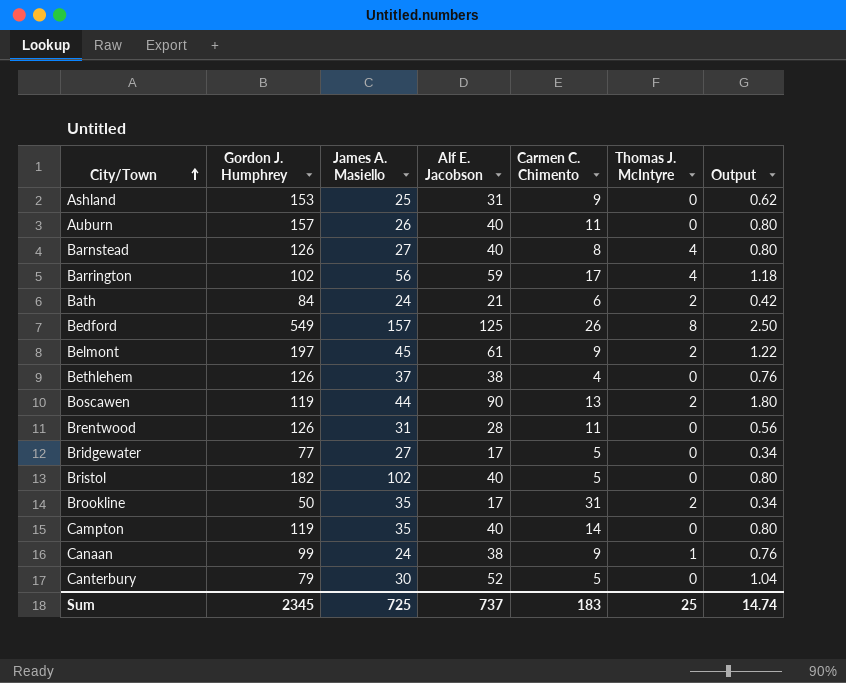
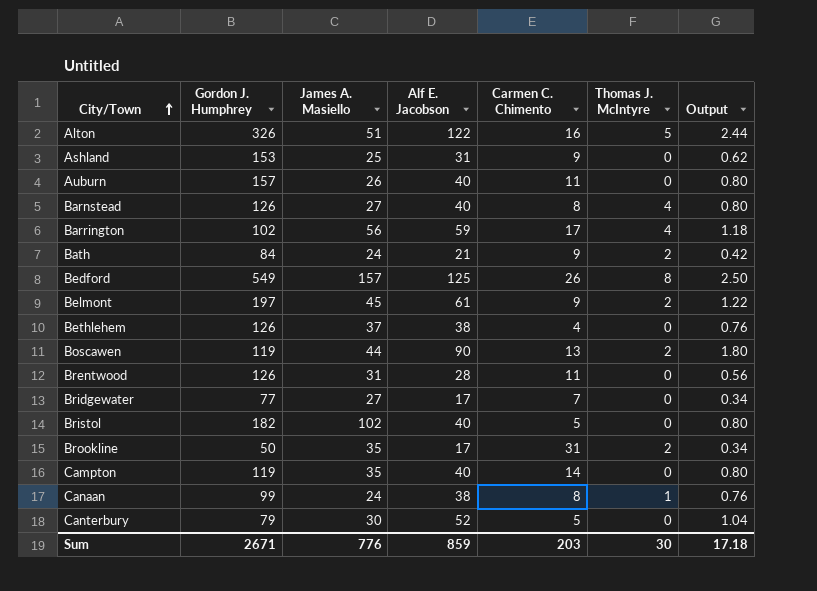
row Alton: none -> 326 | 51 | 122 | 16 | 5 | 2.44
Bath | Carmen C. Chimento: 6 -> 9
Bridgewater | Carmen C. Chimento: 5 -> 7
Canaan | Carmen C. Chimento: 9 -> 8
Sum | Gordon J. Humphrey: 2345 -> 2671
Sum | James A. Masiello: 725 -> 776
Sum | Alf E. Jacobson: 737 -> 859
Sum | Carmen C. Chimento: 183 -> 203
Sum | Thomas J. McIntyre: 25 -> 30
Sum | Output: 14.74 -> 17.18

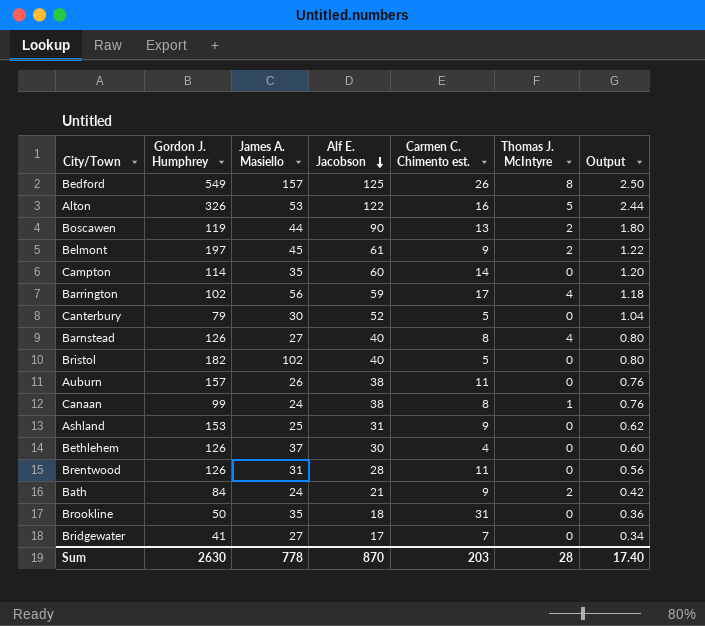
row order: City/Town ascending -> Alf E. Jacobson descending
column name: Carmen C. Chimento -> Carmen C. Chimento est.
Alton | James A. Masiello: 51 -> 53
Campton | Gordon J. Humphrey: 119 -> 114
Campton | Alf E. Jacobson: 40 -> 60
Campton | Output: 0.80 -> 1.20
Auburn | Alf E. Jacobson: 40 -> 38
Auburn | Output: 0.80 -> 0.76
Bethlehem | Alf E. Jacobson: 38 -> 30
Bethlehem | Output: 0.76 -> 0.60
Brookline | Alf E. Jacobson: 17 -> 18
Brookline | Thomas J. McIntyre: 2 -> 0
Brookline | Output: 0.34 -> 0.36
Bridgewater | Gordon J. Humphrey: 77 -> 41
Sum | Gordon J. Humphrey: 2671 -> 2630
Sum | James A. Masiello: 776 -> 778
Sum | Alf E. Jacobson: 859 -> 870
Sum | Thomas J. McIntyre: 30 -> 28
Sum | Output: 17.18 -> 17.40

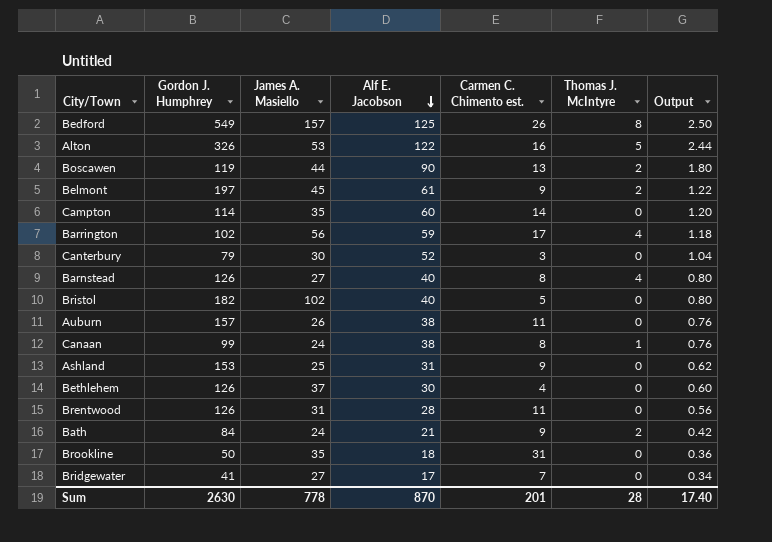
Canterbury | Carmen C. Chimento est.: 5 -> 3
Sum | Carmen C. Chimento est.: 203 -> 201

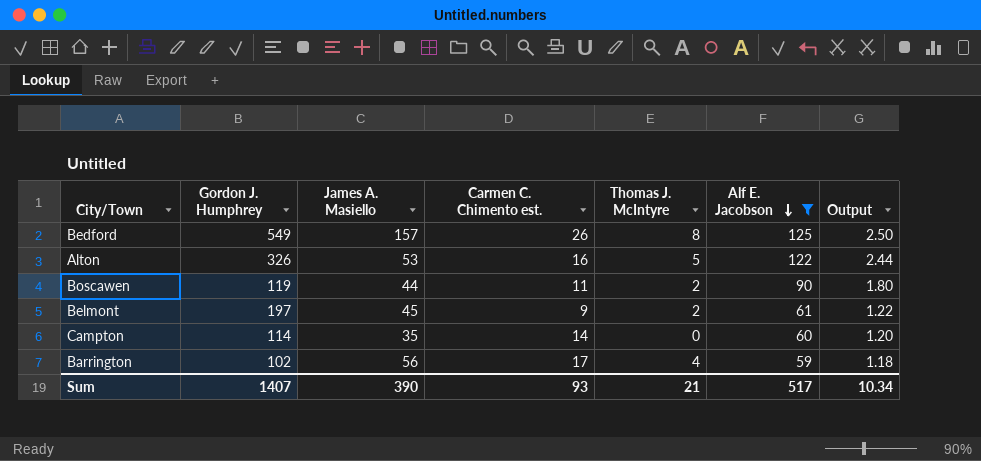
filter: none -> Alf E. Jacobson >= 59
column Alf E. Jacobson | position: 4 -> 6
Boscawen | Carmen C. Chimento est.: 13 -> 11
Sum | Gordon J. Humphrey: 2630 -> 1407
Sum | James A. Masiello: 778 -> 390
Sum | Carmen C. Chimento est.: 201 -> 93
Sum | Thomas J. McIntyre: 28 -> 21
Sum | Alf E. Jacobson: 870 -> 517
Sum | Output: 17.40 -> 10.34

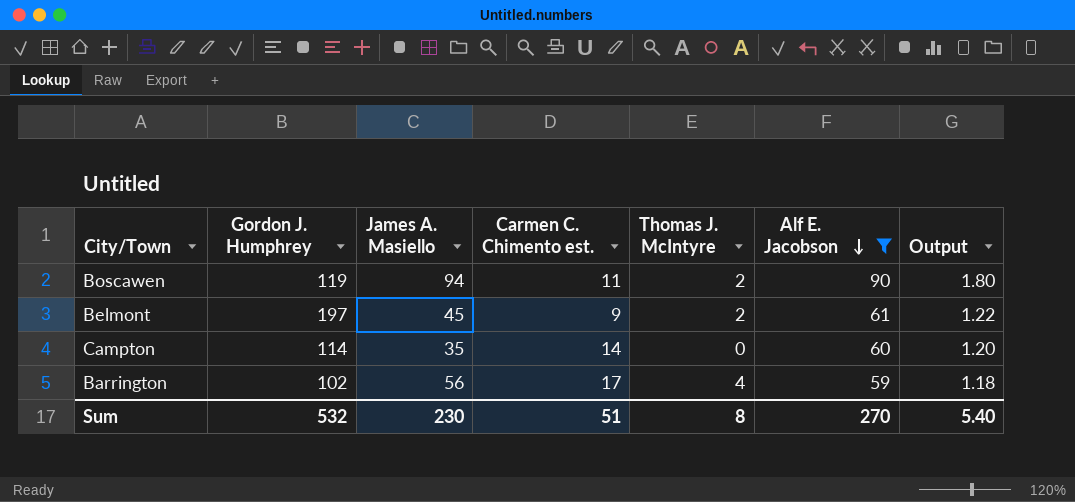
row Bedford: 549 | 157 | 26 | 8 | 125 | 2.50 -> none
row Alton: 326 | 53 | 16 | 5 | 122 | 2.44 -> none
Boscawen | James A. Masiello: 44 -> 94
Sum | Gordon J. Humphrey: 1407 -> 532
Sum | James A. Masiello: 390 -> 230
Sum | Carmen C. Chimento est.: 93 -> 51
Sum | Thomas J. McIntyre: 21 -> 8
Sum | Alf E. Jacobson: 517 -> 270
Sum | Output: 10.34 -> 5.40

